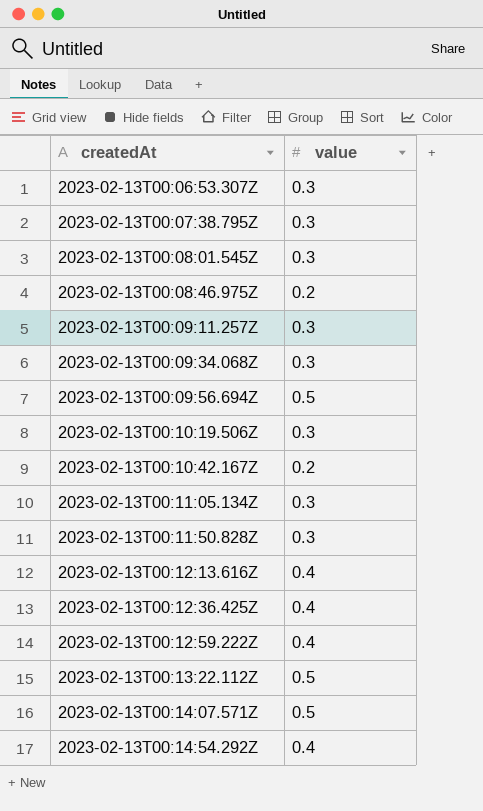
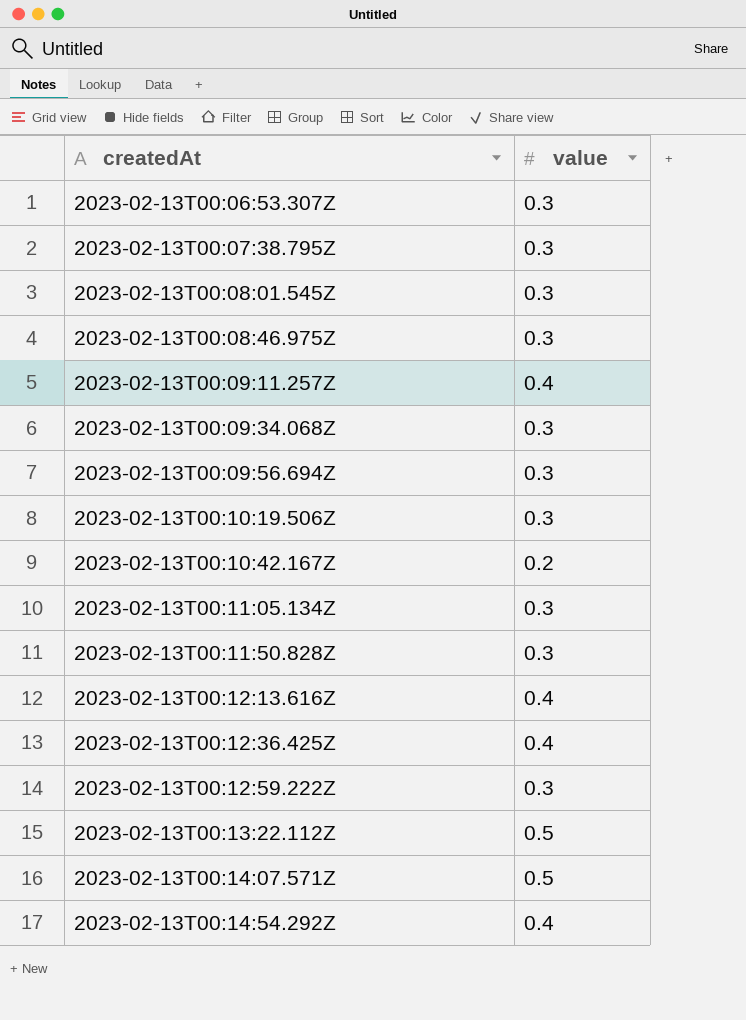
2023-02-13T00:08:46.975Z | value: 0.2 -> 0.3
2023-02-13T00:09:11.257Z | value: 0.3 -> 0.4
2023-02-13T00:09:56.694Z | value: 0.5 -> 0.3
2023-02-13T00:12:59.222Z | value: 0.4 -> 0.3

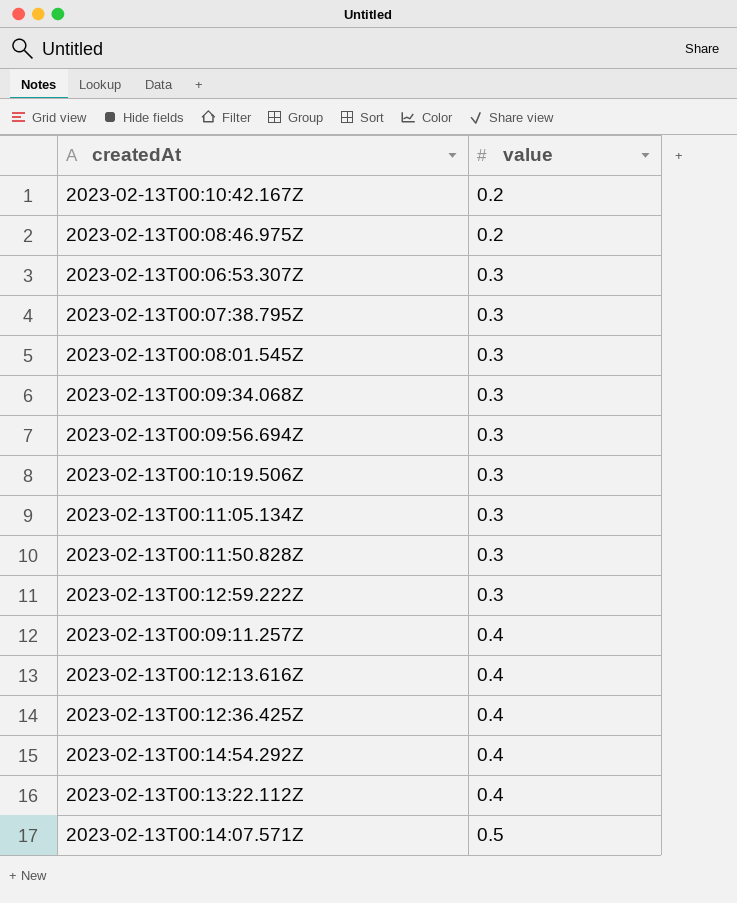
row order: createdAt ascending -> value ascending
2023-02-13T00:08:46.975Z | value: 0.3 -> 0.2
2023-02-13T00:13:22.112Z | value: 0.5 -> 0.4

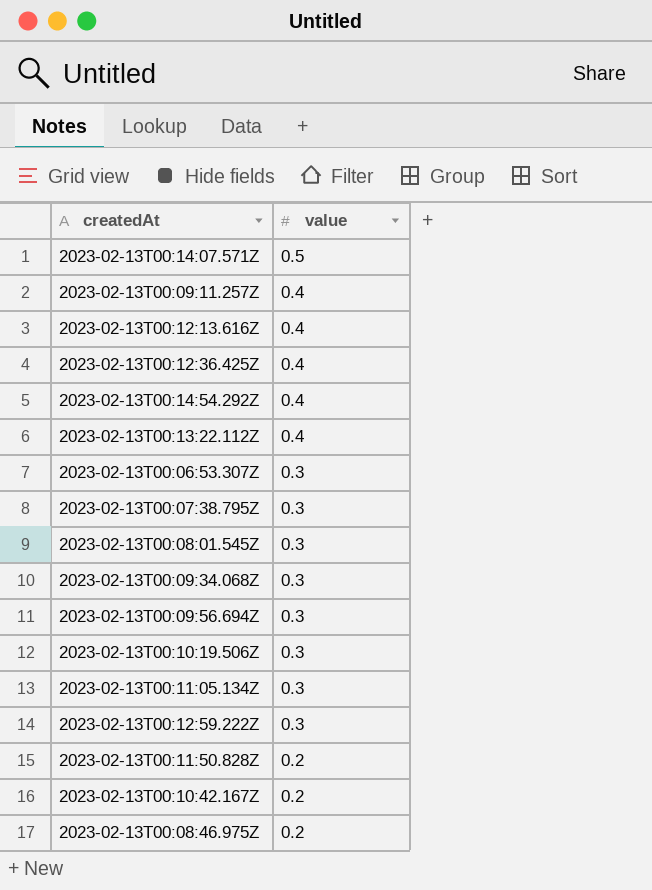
row order: value ascending -> value descending
2023-02-13T00:11:50.828Z | value: 0.3 -> 0.2

